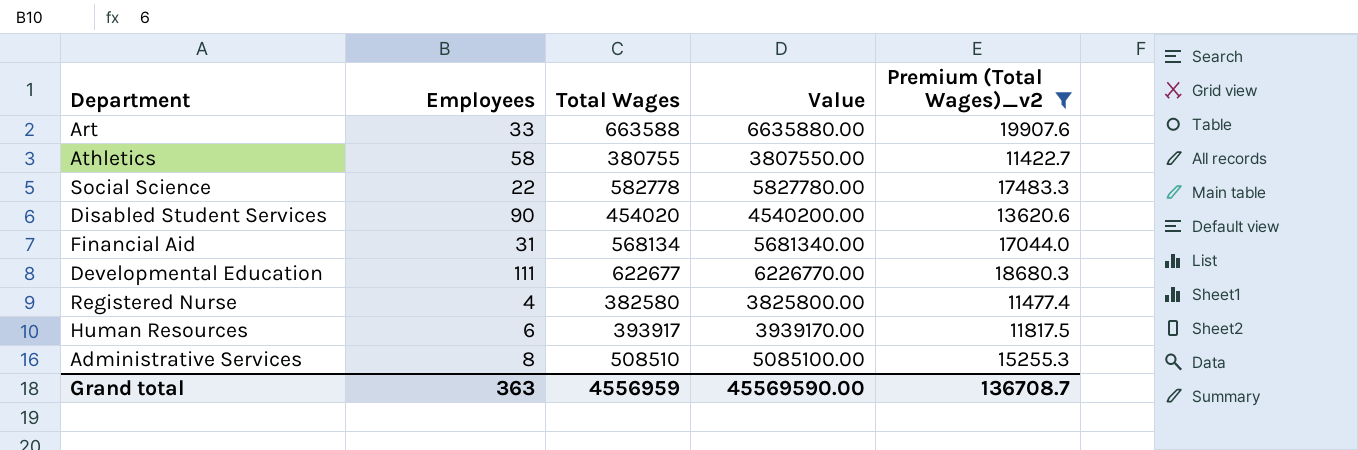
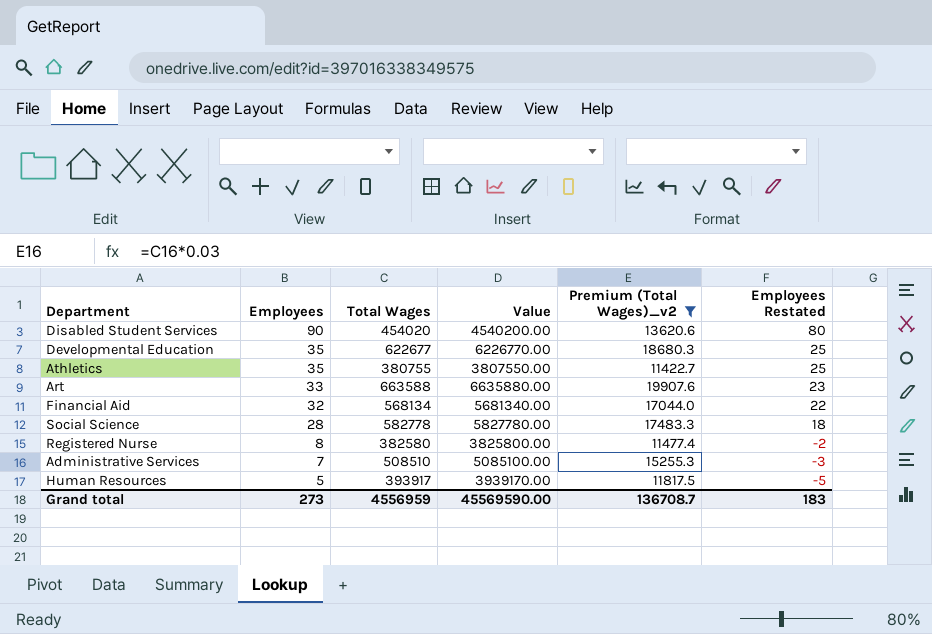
row order: none -> Employees descending
column Employees Restated | formula: none -> [Employees] - 10
Developmental Education | Employees: 111 -> 35
Athletics | Employees: 58 -> 35
Financial Aid | Employees: 31 -> 32
Social Science | Employees: 22 -> 28
Registered Nurse | Employees: 4 -> 8
Administrative Services | Employees: 8 -> 7
Human Resources | Employees: 6 -> 5
Grand total | Employees: 363 -> 273

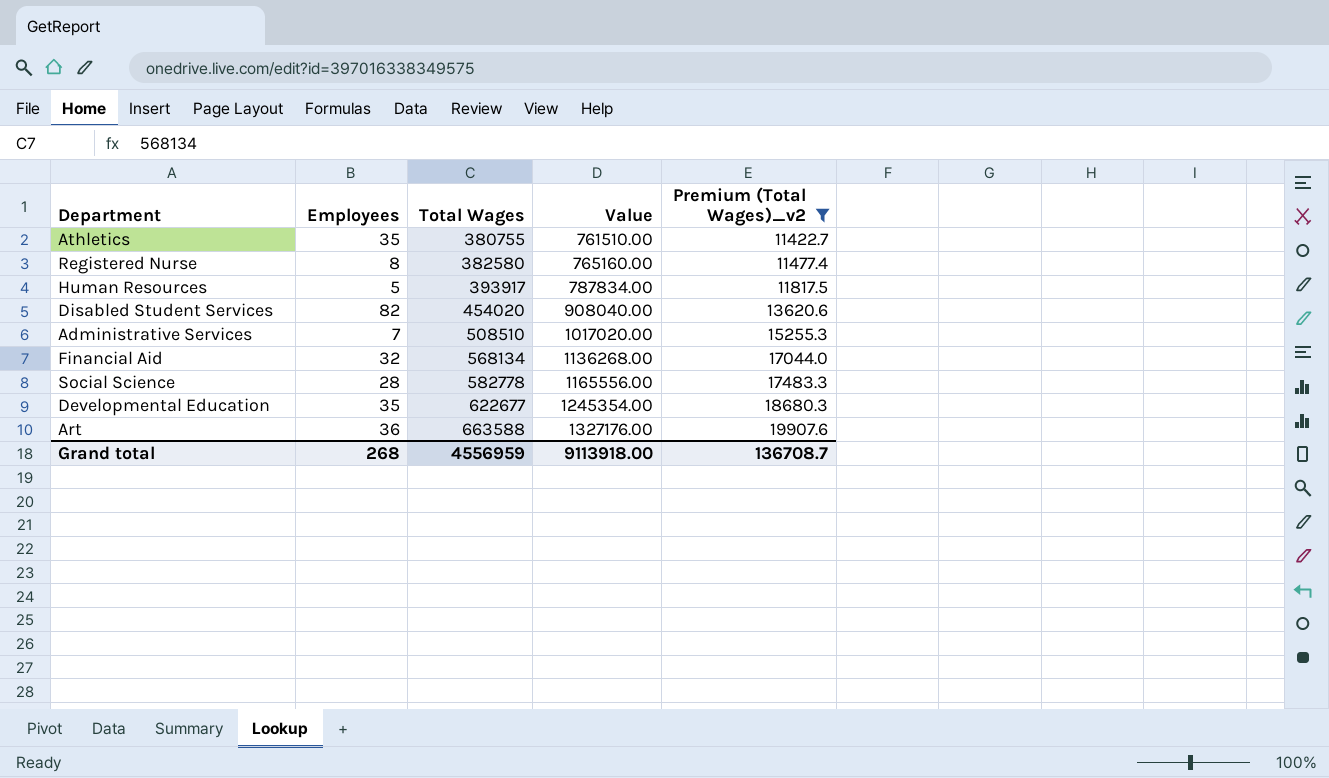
row order: Employees descending -> Total Wages ascending
column Employees Restated | formula: [Employees] - 10 -> none
column Value | formula: [Total Wages] * 10 -> [Total Wages] * 2
Disabled Student Services | Employees: 90 -> 82
Art | Employees: 33 -> 36
Grand total | Employees: 273 -> 268
Grand total | Value: 45569590.00 -> 9113918.00

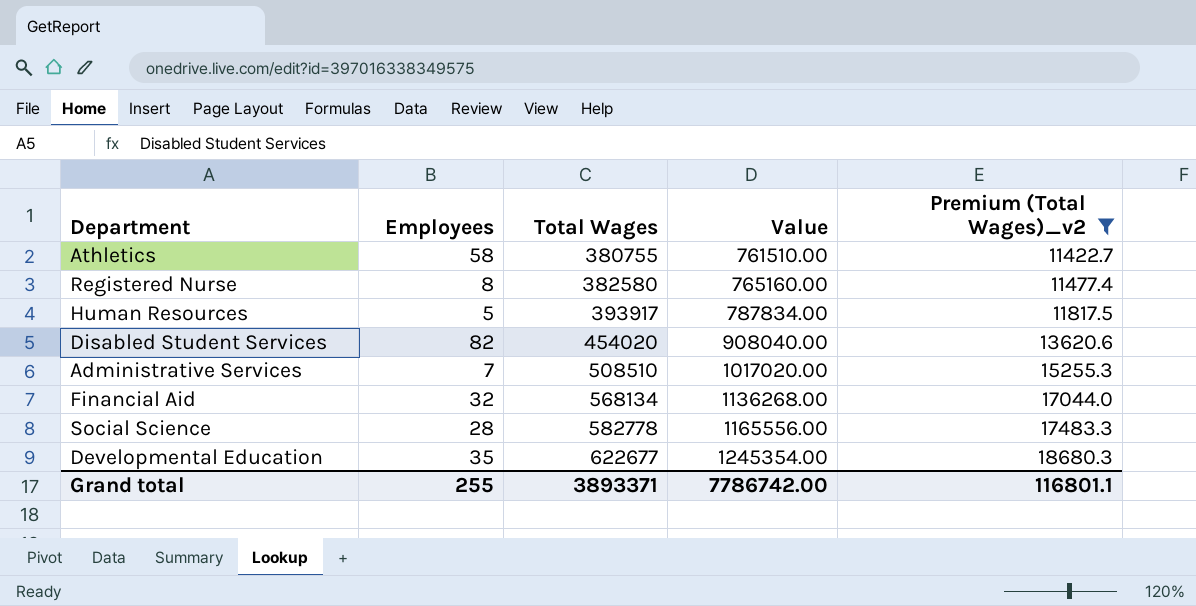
row Art: 36 | 663588 | 1327176.00 | 19907.6 -> none
Athletics | Employees: 35 -> 58
Grand total | Employees: 268 -> 255
Grand total | Total Wages: 4556959 -> 3893371
Grand total | Value: 9113918.00 -> 7786742.00
Grand total | Premium (Total Wages)_v2: 136708.7 -> 116801.1

